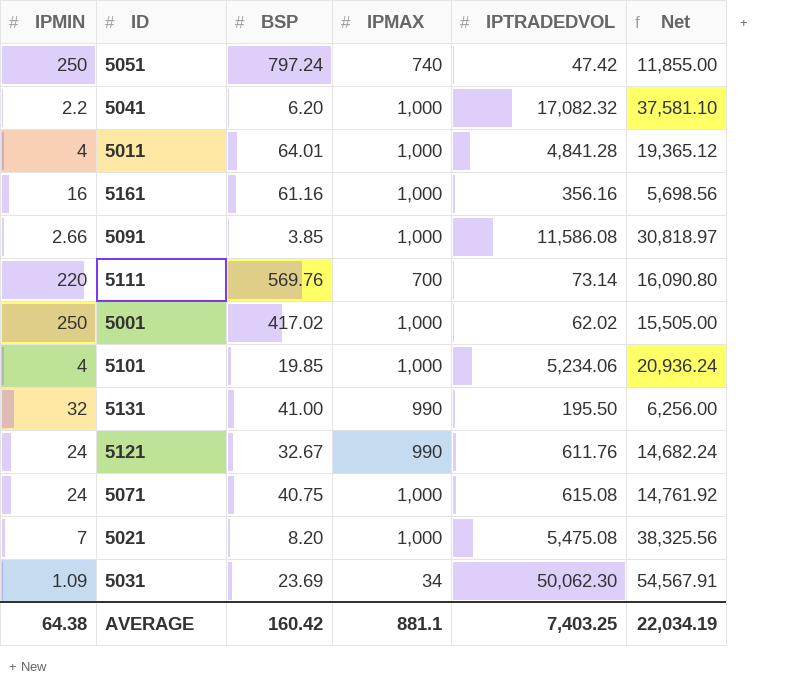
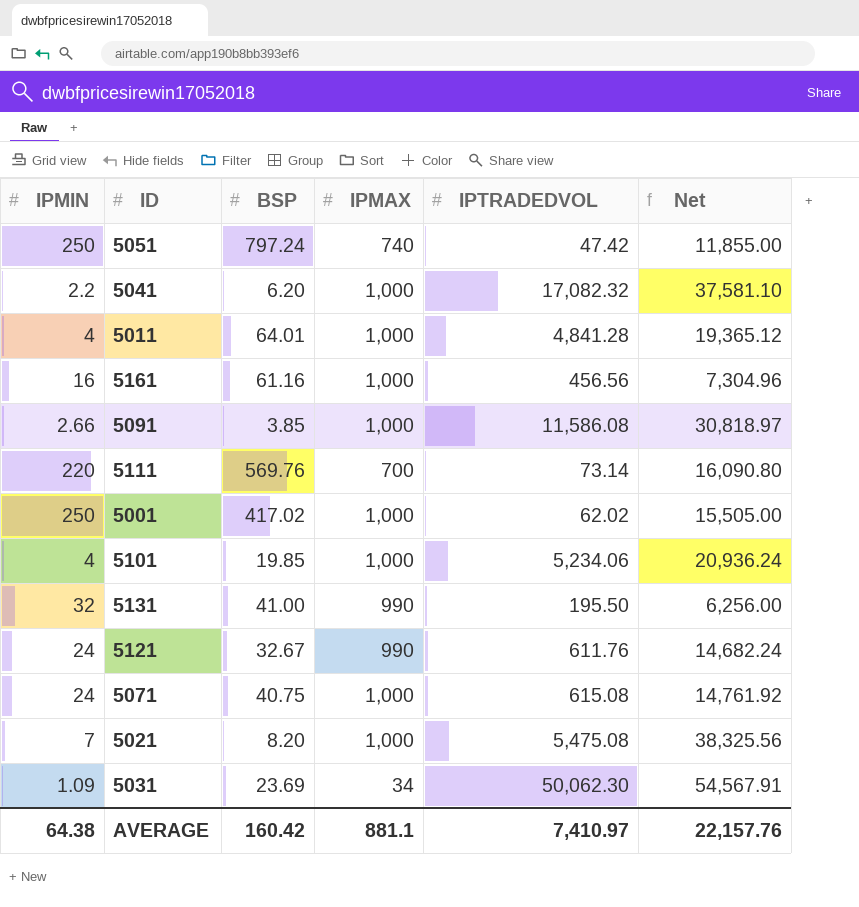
5161 | IPTRADEDVOL: 356.16 -> 456.56
5161 | Net: 5,698.56 -> 7,304.96
AVERAGE | IPTRADEDVOL: 7,403.25 -> 7,410.97
AVERAGE | Net: 22,034.19 -> 22,157.76

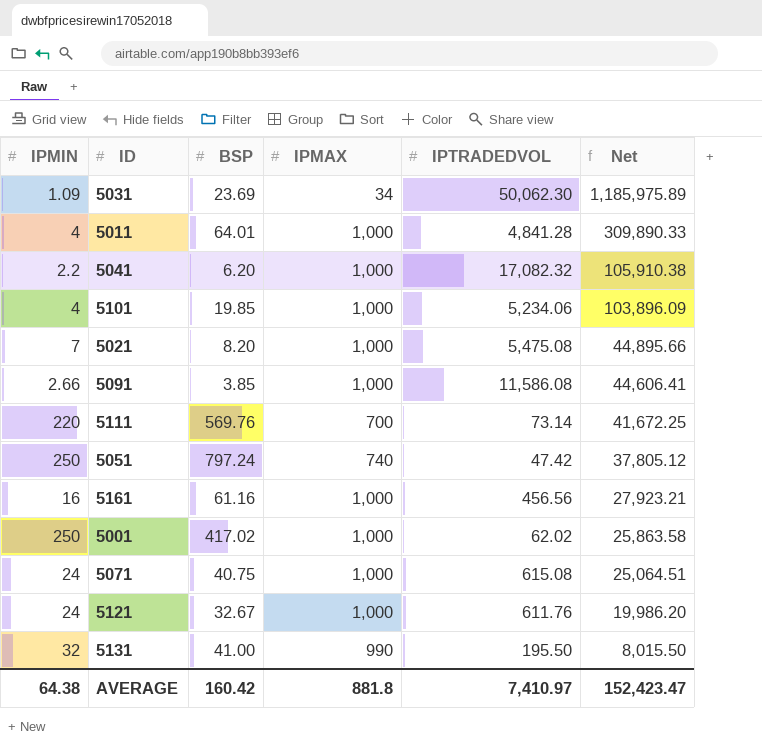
row order: none -> Net descending
column Net | formula: [IPMIN] * [IPTRADEDVOL] -> [BSP] * [IPTRADEDVOL]
5121 | IPMAX: 990 -> 1,000
AVERAGE | IPMAX: 881.1 -> 881.8
AVERAGE | Net: 22,157.76 -> 152,423.47

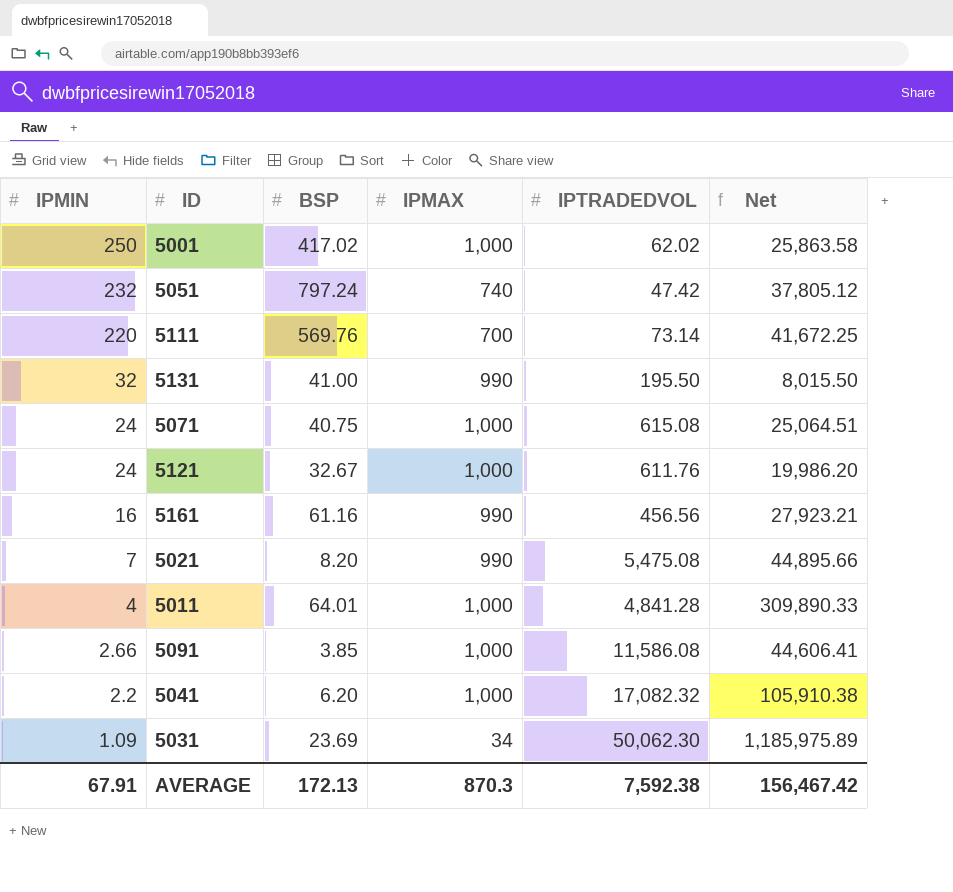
row order: Net descending -> IPMIN descending
row 5101: 4 | 19.85 | 1,000 | 5,234.06 | 103,896.09 -> none
5051 | IPMIN: 250 -> 232
5161 | IPMAX: 1,000 -> 990
5021 | IPMAX: 1,000 -> 990
AVERAGE | IPMIN: 64.38 -> 67.91
AVERAGE | BSP: 160.42 -> 172.13
AVERAGE | IPMAX: 881.8 -> 870.3
AVERAGE | IPTRADEDVOL: 7,410.97 -> 7,592.38
AVERAGE | Net: 152,423.47 -> 156,467.42

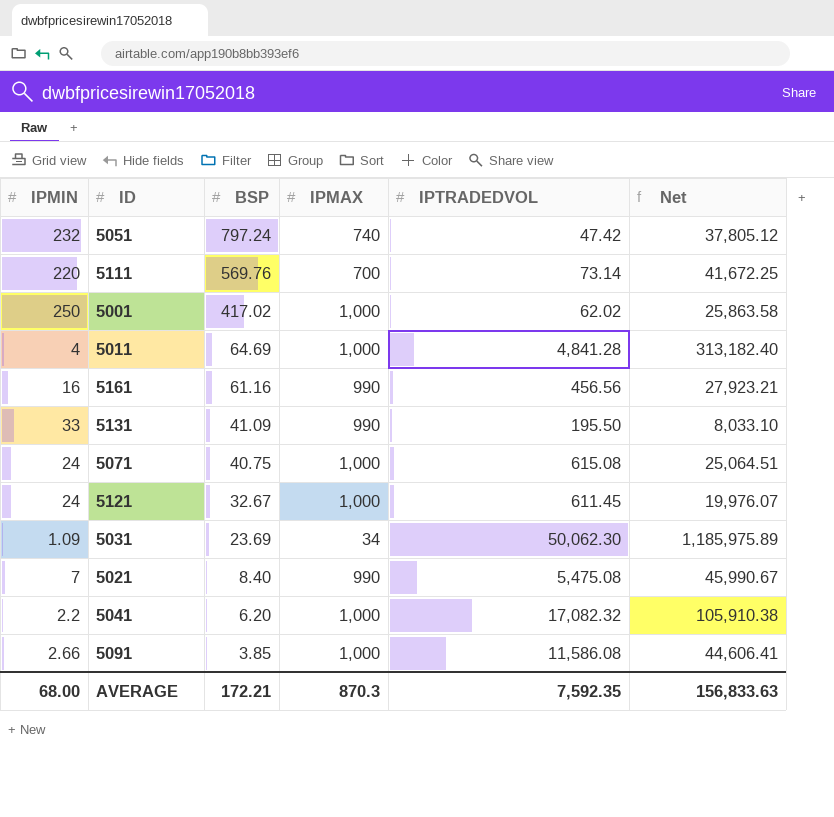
row order: IPMIN descending -> BSP descending
5011 | BSP: 64.01 -> 64.69
5011 | Net: 309,890.33 -> 313,182.40
5131 | IPMIN: 32 -> 33
5131 | BSP: 41.00 -> 41.09
5131 | Net: 8,015.50 -> 8,033.10
5121 | IPTRADEDVOL: 611.76 -> 611.45
5121 | Net: 19,986.20 -> 19,976.07
5021 | BSP: 8.20 -> 8.40
5021 | Net: 44,895.66 -> 45,990.67
AVERAGE | IPMIN: 67.91 -> 68.00
AVERAGE | BSP: 172.13 -> 172.21
AVERAGE | IPTRADEDVOL: 7,592.38 -> 7,592.35
AVERAGE | Net: 156,467.42 -> 156,833.63

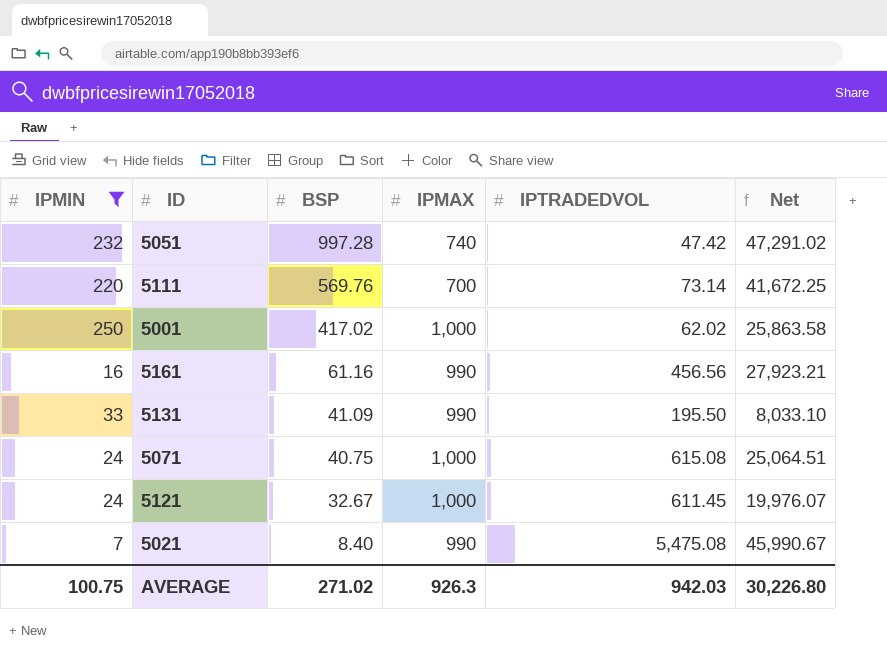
filter: none -> IPMIN >= 7
5051 | BSP: 797.24 -> 997.28
5051 | Net: 37,805.12 -> 47,291.02
AVERAGE | IPMIN: 68.00 -> 100.75
AVERAGE | BSP: 172.21 -> 271.02
AVERAGE | IPMAX: 870.3 -> 926.3
AVERAGE | IPTRADEDVOL: 7,592.35 -> 942.03
AVERAGE | Net: 156,833.63 -> 30,226.80

